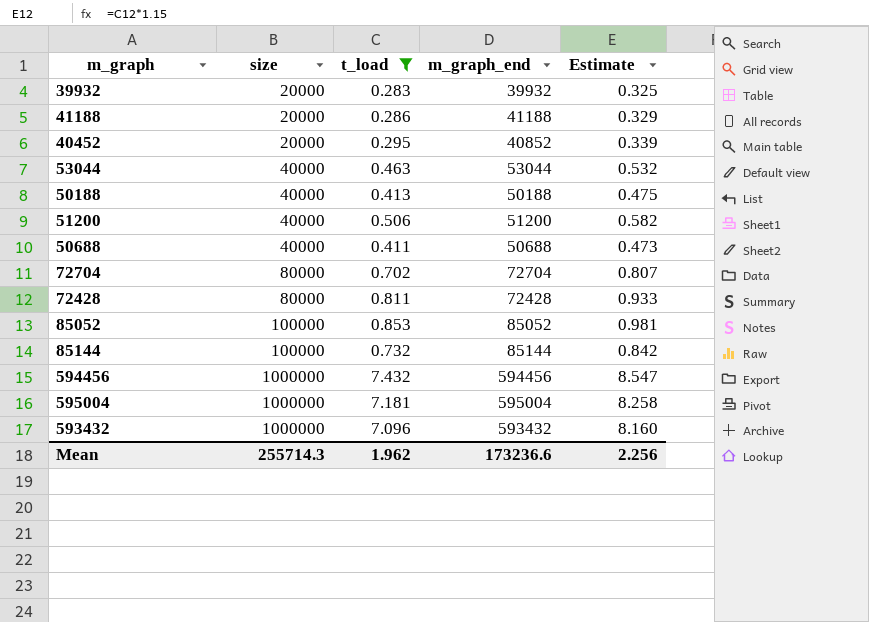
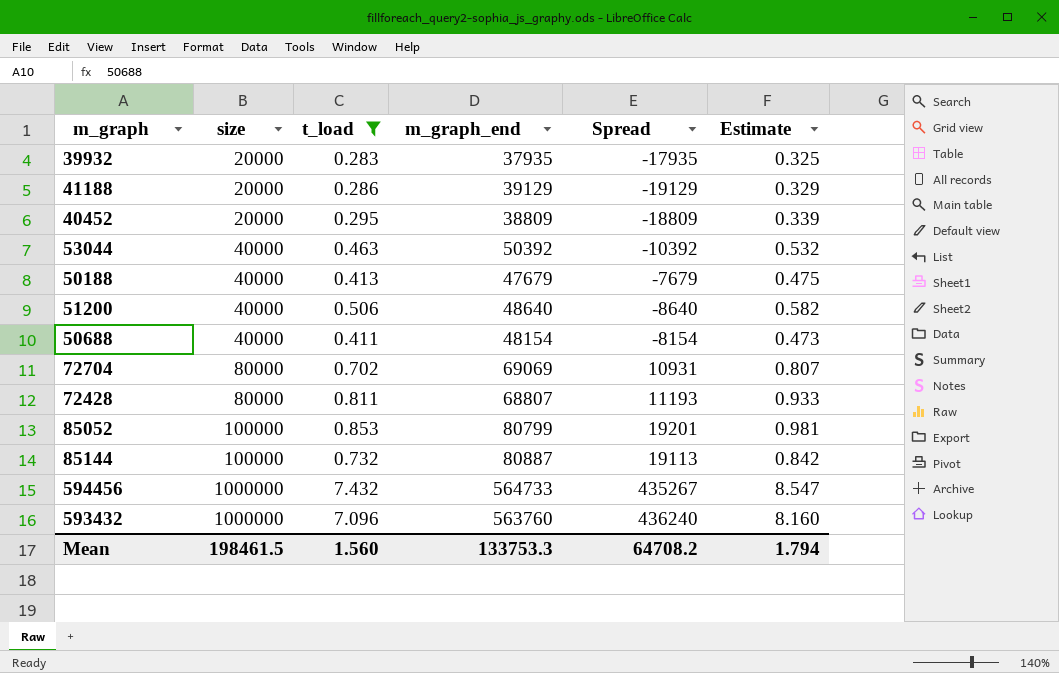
column Spread | formula: none -> [size] - [m_graph_end]
row 595004: 1000000 | 7.181 | 595004 | 8.258 -> none
39932 | m_graph_end: 39932 -> 37935
41188 | m_graph_end: 41188 -> 39129
40452 | m_graph_end: 40852 -> 38809
53044 | m_graph_end: 53044 -> 50392
50188 | m_graph_end: 50188 -> 47679
51200 | m_graph_end: 51200 -> 48640
50688 | m_graph_end: 50688 -> 48154
72704 | m_graph_end: 72704 -> 69069
72428 | m_graph_end: 72428 -> 68807
85052 | m_graph_end: 85052 -> 80799
85144 | m_graph_end: 85144 -> 80887
594456 | m_graph_end: 594456 -> 564733
593432 | m_graph_end: 593432 -> 563760
Mean | size: 255714.3 -> 198461.5
Mean | t_load: 1.962 -> 1.560
Mean | m_graph_end: 173236.6 -> 133753.3
Mean | Estimate: 2.256 -> 1.794

